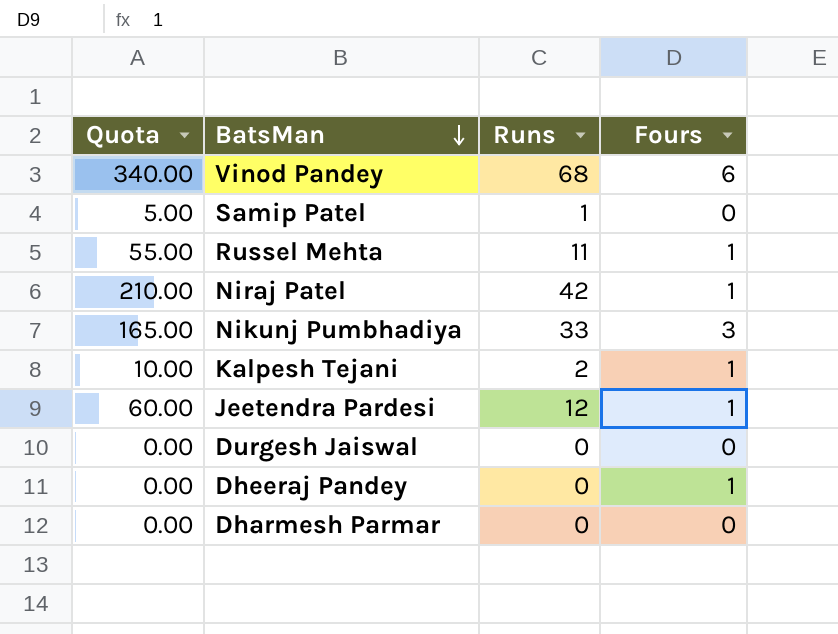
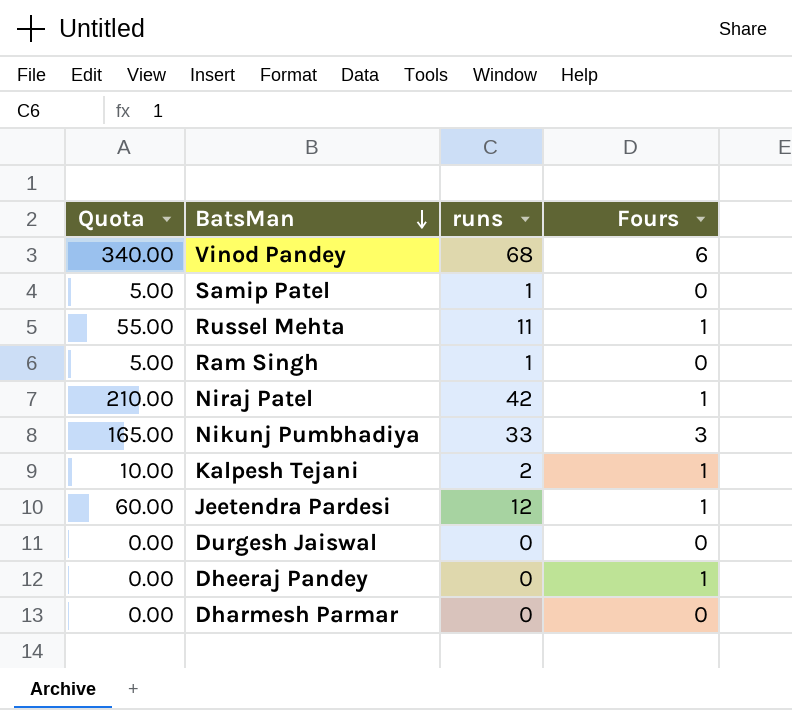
column name: Runs -> runs
row Ram Singh: none -> 5.00 | 1 | 0

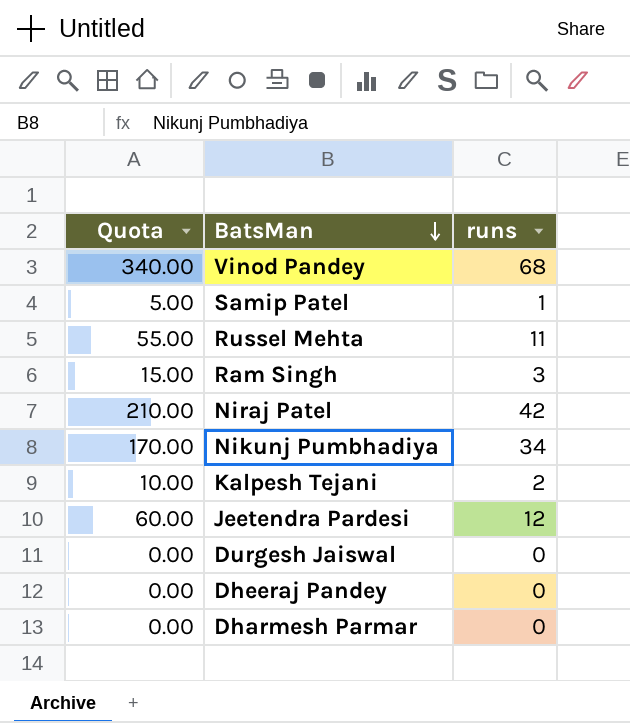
column Fours | position: 4 -> none
Ram Singh | Quota: 5.00 -> 15.00
Ram Singh | runs: 1 -> 3
Nikunj Pumbhadiya | Quota: 165.00 -> 170.00
Nikunj Pumbhadiya | runs: 33 -> 34

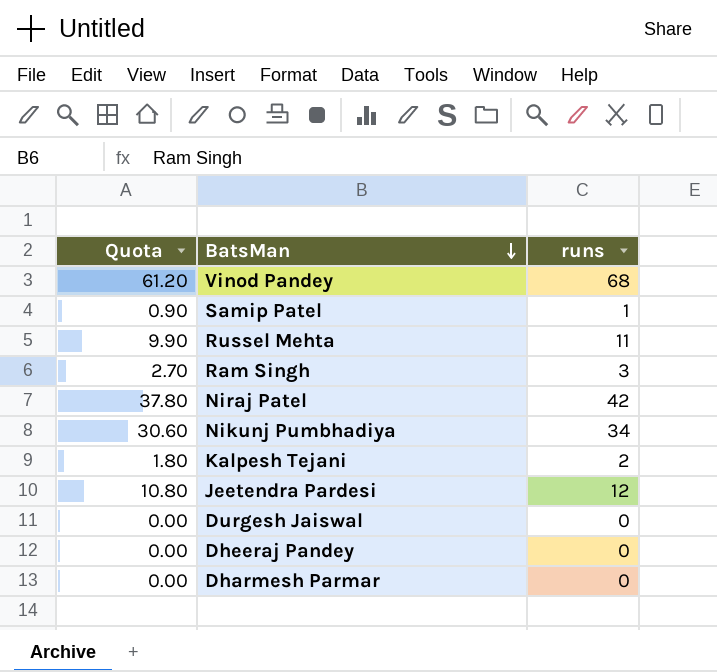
column Quota | formula: [runs] * 5 -> [runs] * 0.9

